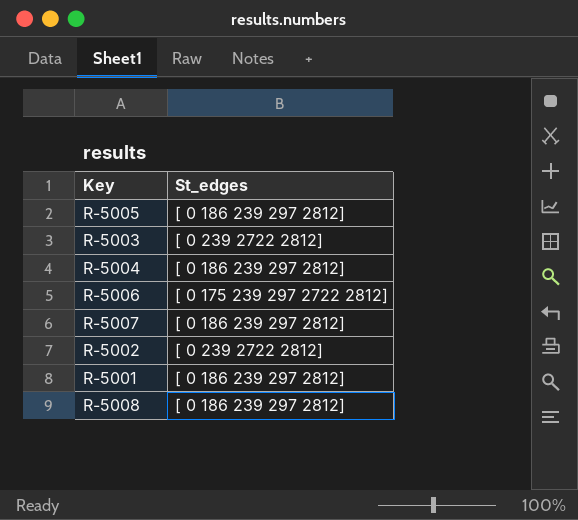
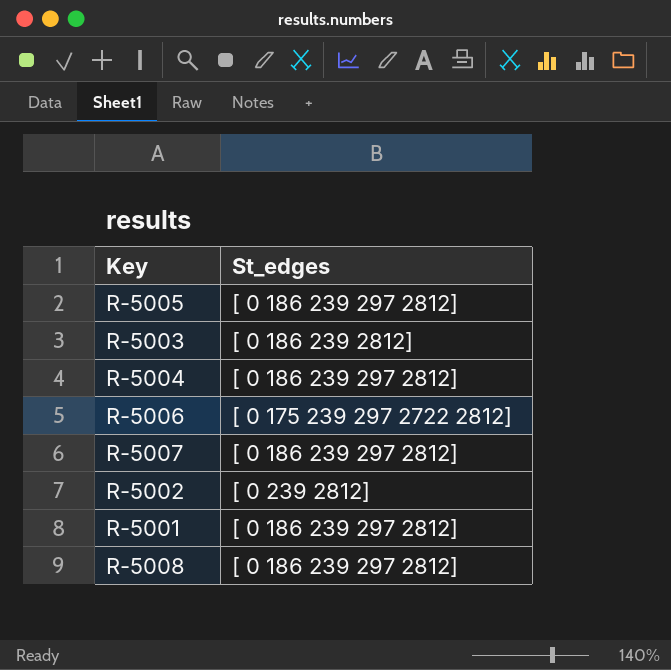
R-5003 | St_edges: [ 0 239 2722 2812] -> [ 0 186 239 2812]
R-5002 | St_edges: [ 0 239 2722 2812] -> [ 0 239 2812]

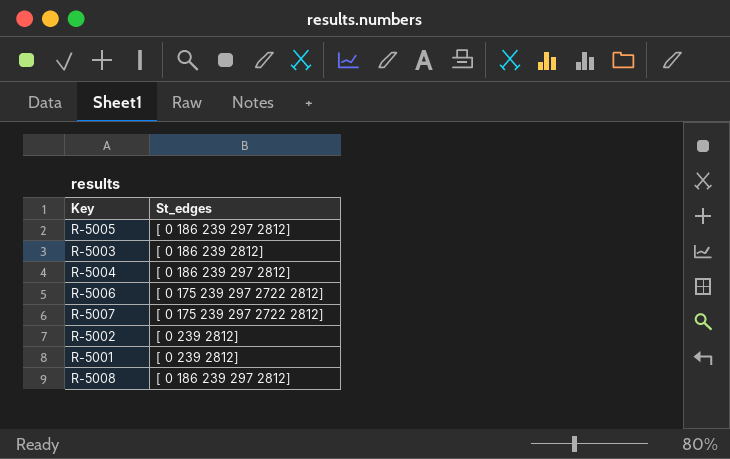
R-5007 | St_edges: [ 0 186 239 297 2812] -> [ 0 175 239 297 2722 2812]
R-5001 | St_edges: [ 0 186 239 297 2812] -> [ 0 239 2812]

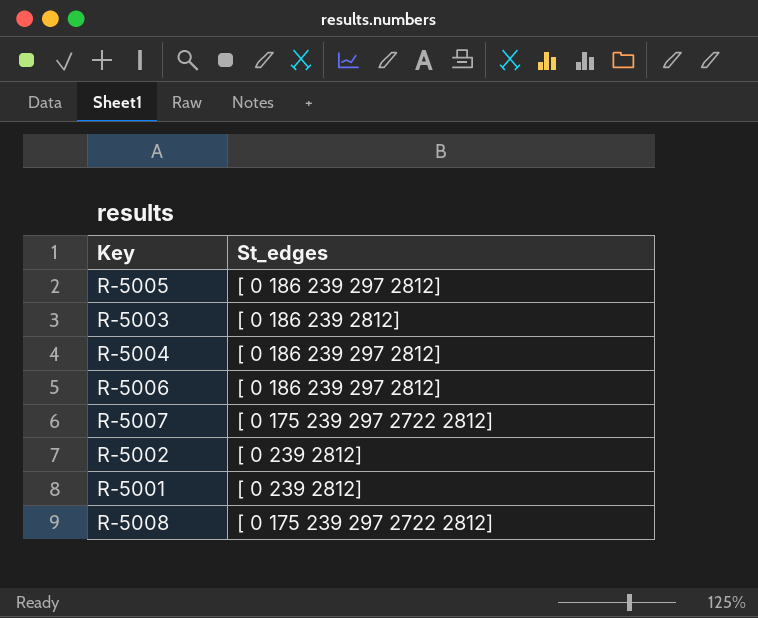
R-5006 | St_edges: [ 0 175 239 297 2722 2812] -> [ 0 186 239 297 2812]
R-5008 | St_edges: [ 0 186 239 297 2812] -> [ 0 175 239 297 2722 2812]

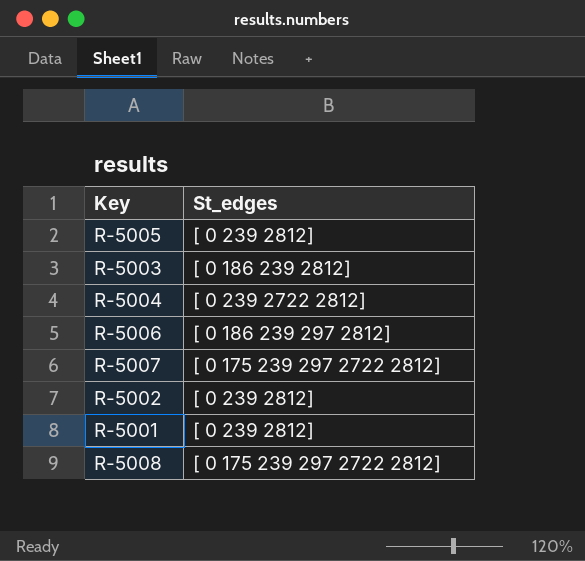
R-5005 | St_edges: [ 0 186 239 297 2812] -> [ 0 239 2812]
R-5004 | St_edges: [ 0 186 239 297 2812] -> [ 0 239 2722 2812]

